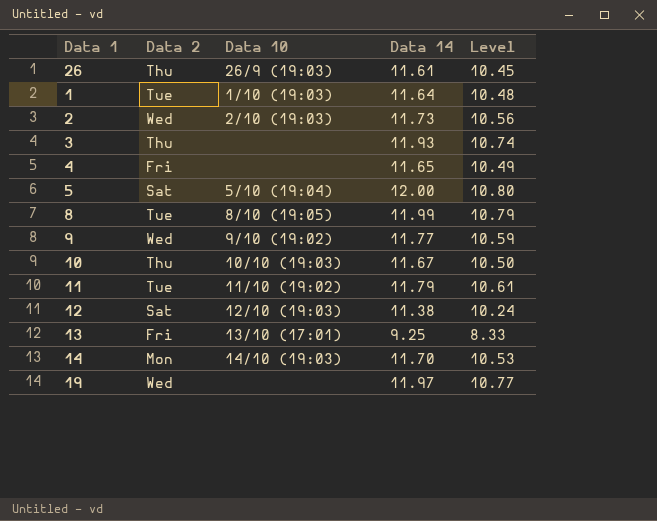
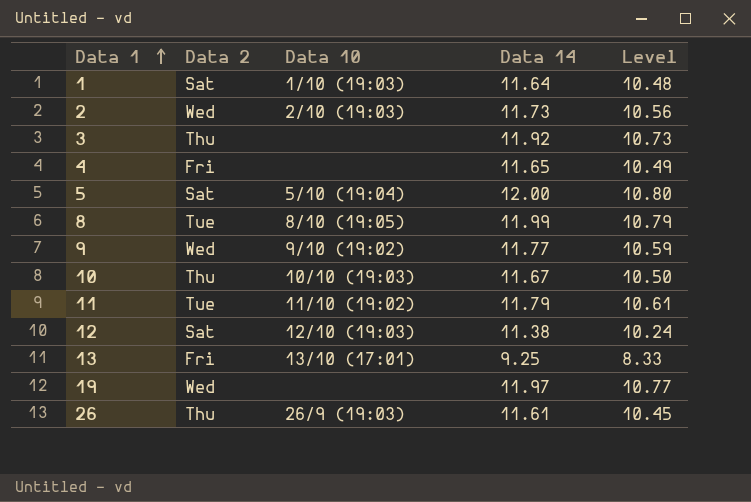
row order: none -> Data 1 ascending
row 14: Mon | 14/10 (19:03) | 11.70 | 10.53 -> none
1 | Data 2: Tue -> Sat
3 | Data 14: 11.93 -> 11.92
3 | Level: 10.74 -> 10.73

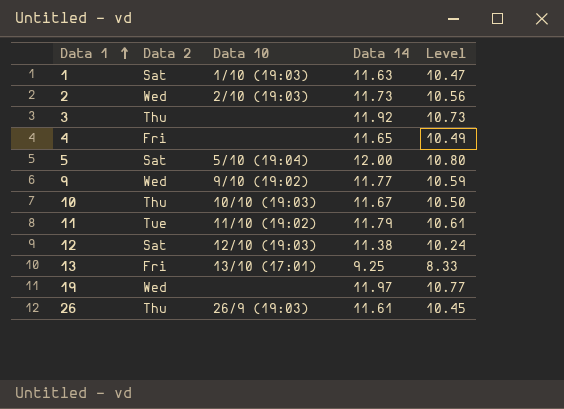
row 8: Tue | 8/10 (19:05) | 11.99 | 10.79 -> none
1 | Data 14: 11.64 -> 11.63
1 | Level: 10.48 -> 10.47

